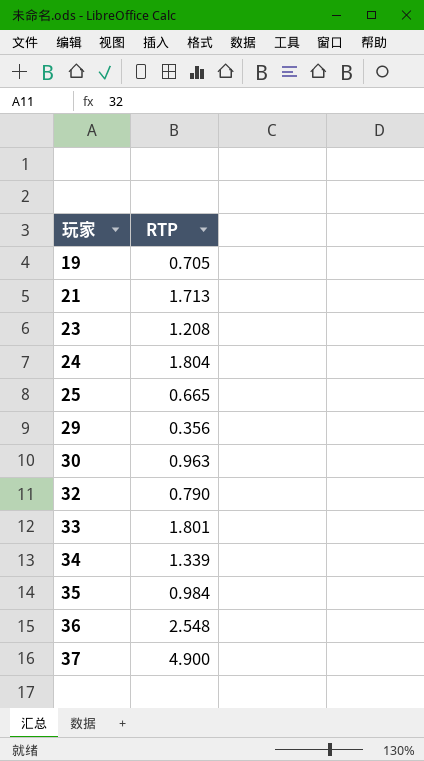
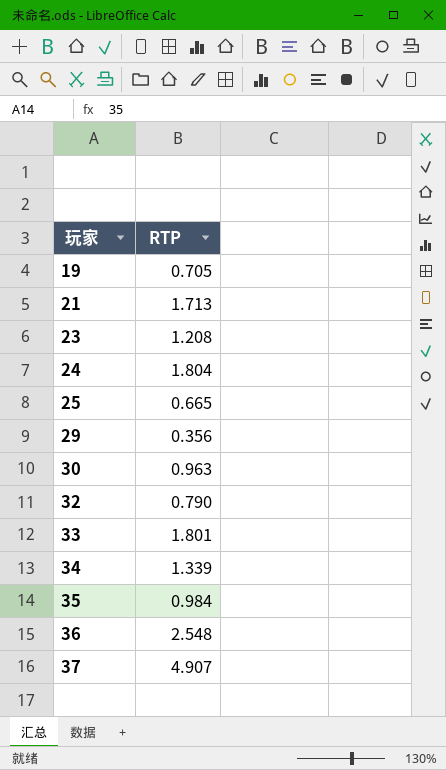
37 | RTP: 4.900 -> 4.907

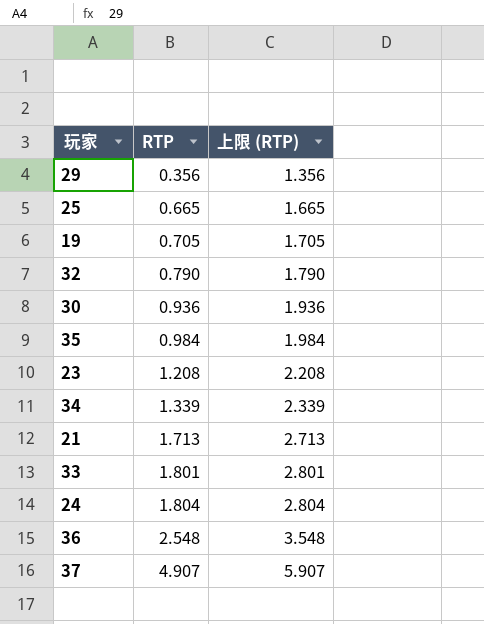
row order: 玩家 ascending -> RTP ascending
column 上限 (RTP) | formula: none -> [RTP] + 1
30 | RTP: 0.963 -> 0.936

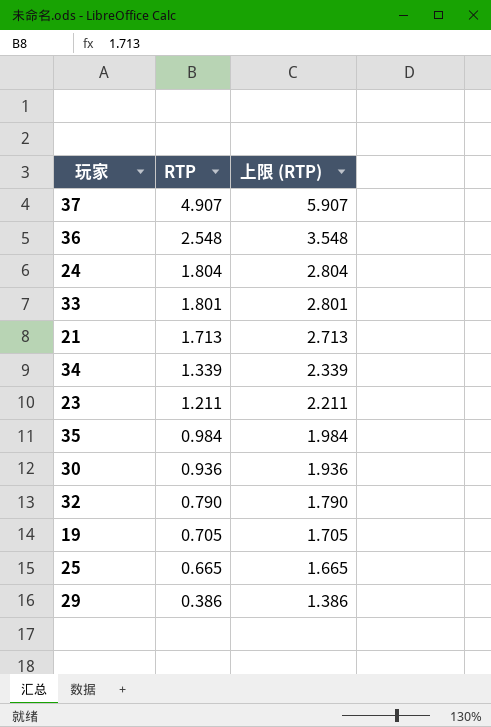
row order: RTP ascending -> RTP descending
23 | RTP: 1.208 -> 1.211
23 | 上限 (RTP): 2.208 -> 2.211
29 | RTP: 0.356 -> 0.386
29 | 上限 (RTP): 1.356 -> 1.386

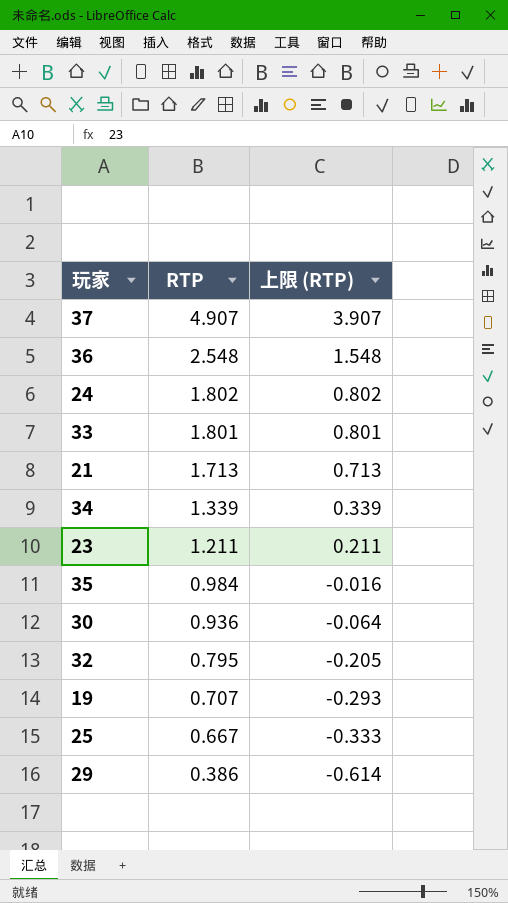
column 上限 (RTP) | formula: [RTP] + 1 -> [RTP] - 1
24 | RTP: 1.804 -> 1.802
32 | RTP: 0.790 -> 0.795
19 | RTP: 0.705 -> 0.707
25 | RTP: 0.665 -> 0.667

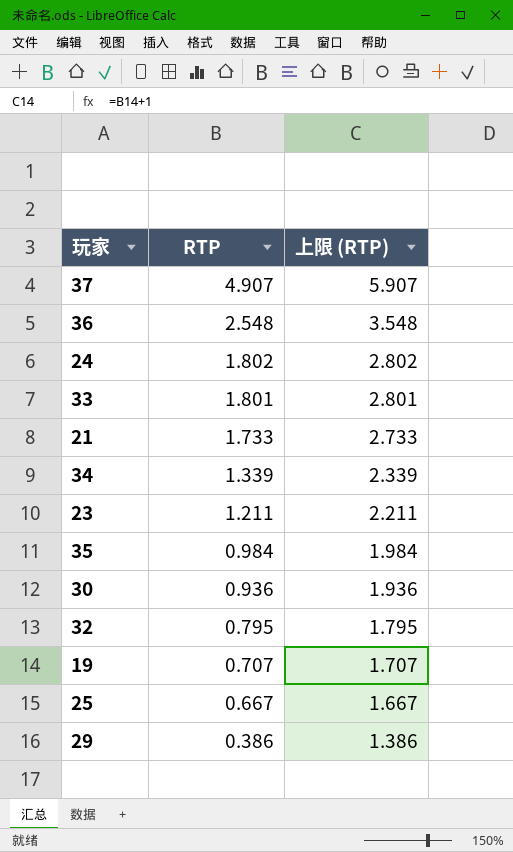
column 上限 (RTP) | formula: [RTP] - 1 -> [RTP] + 1
21 | RTP: 1.713 -> 1.733

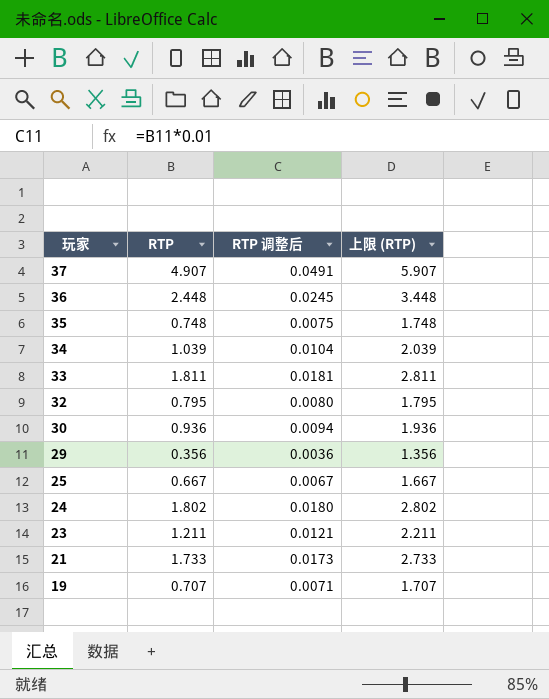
row order: RTP descending -> 玩家 descending
column RTP 调整后 | formula: none -> [RTP] * 0.01
36 | RTP: 2.548 -> 2.448
36 | 上限 (RTP): 3.548 -> 3.448
35 | RTP: 0.984 -> 0.748
35 | 上限 (RTP): 1.984 -> 1.748
34 | RTP: 1.339 -> 1.039
34 | 上限 (RTP): 2.339 -> 2.039
33 | RTP: 1.801 -> 1.811
33 | 上限 (RTP): 2.801 -> 2.811
29 | RTP: 0.386 -> 0.356
29 | 上限 (RTP): 1.386 -> 1.356

